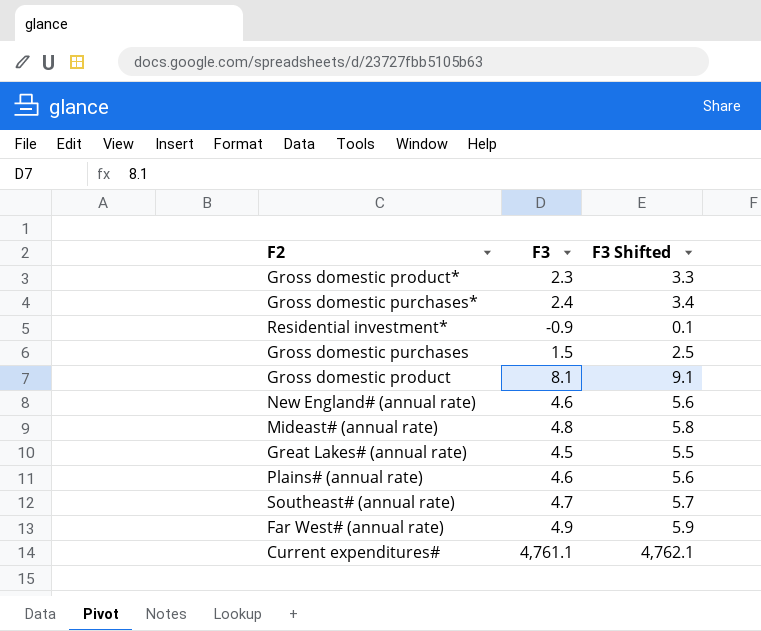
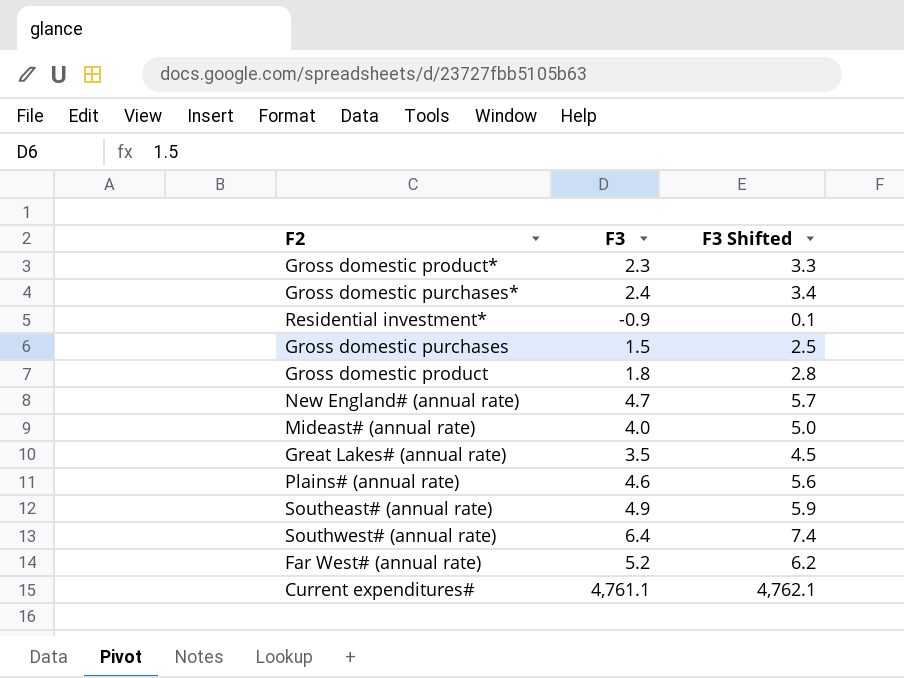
Gross domestic product | F3: 8.1 -> 1.8
Gross domestic product | F3 Shifted: 9.1 -> 2.8
New England# (annual rate) | F3: 4.6 -> 4.7
New England# (annual rate) | F3 Shifted: 5.6 -> 5.7
Mideast# (annual rate) | F3: 4.8 -> 4.0
Mideast# (annual rate) | F3 Shifted: 5.8 -> 5.0
Great Lakes# (annual rate) | F3: 4.5 -> 3.5
Great Lakes# (annual rate) | F3 Shifted: 5.5 -> 4.5
Southeast# (annual rate) | F3: 4.7 -> 4.9
Southeast# (annual rate) | F3 Shifted: 5.7 -> 5.9
row Southwest# (annual rate): none -> 6.4 | 7.4
Far West# (annual rate) | F3: 4.9 -> 5.2
Far West# (annual rate) | F3 Shifted: 5.9 -> 6.2

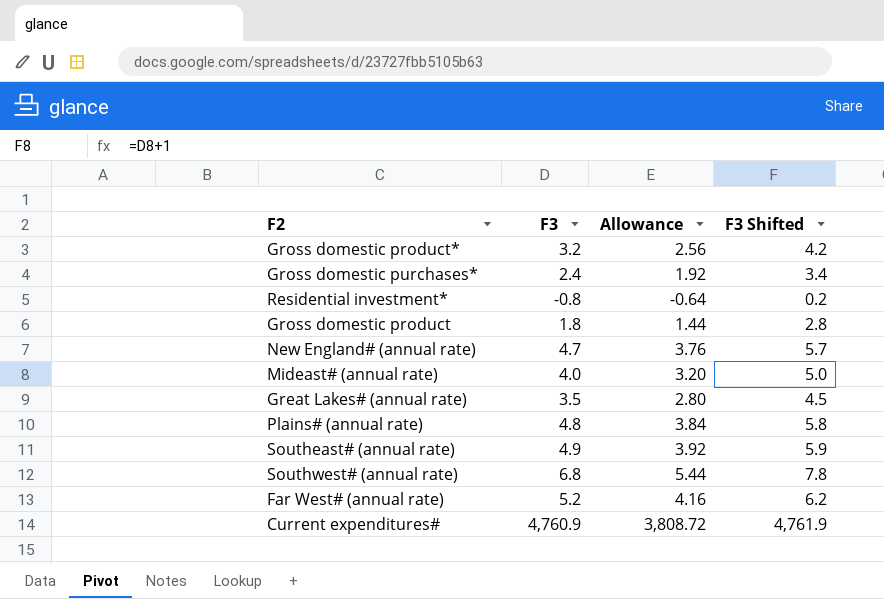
column Allowance | formula: none -> [F3] * 0.8
row Gross domestic purchases: 1.5 | 2.5 -> none
Gross domestic product* | F3: 2.3 -> 3.2
Gross domestic product* | F3 Shifted: 3.3 -> 4.2
Residential investment* | F3: -0.9 -> -0.8
Residential investment* | F3 Shifted: 0.1 -> 0.2
Plains# (annual rate) | F3: 4.6 -> 4.8
Plains# (annual rate) | F3 Shifted: 5.6 -> 5.8
Southwest# (annual rate) | F3: 6.4 -> 6.8
Southwest# (annual rate) | F3 Shifted: 7.4 -> 7.8
Current expenditures# | F3: 4,761.1 -> 4,760.9
Current expenditures# | F3 Shifted: 4,762.1 -> 4,761.9

